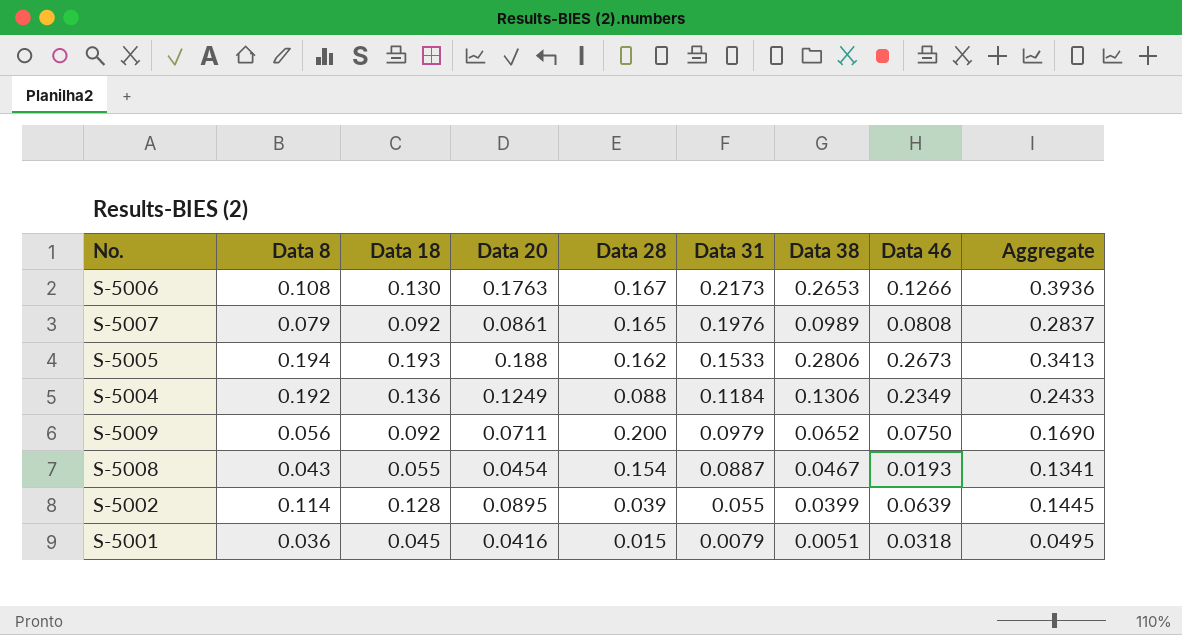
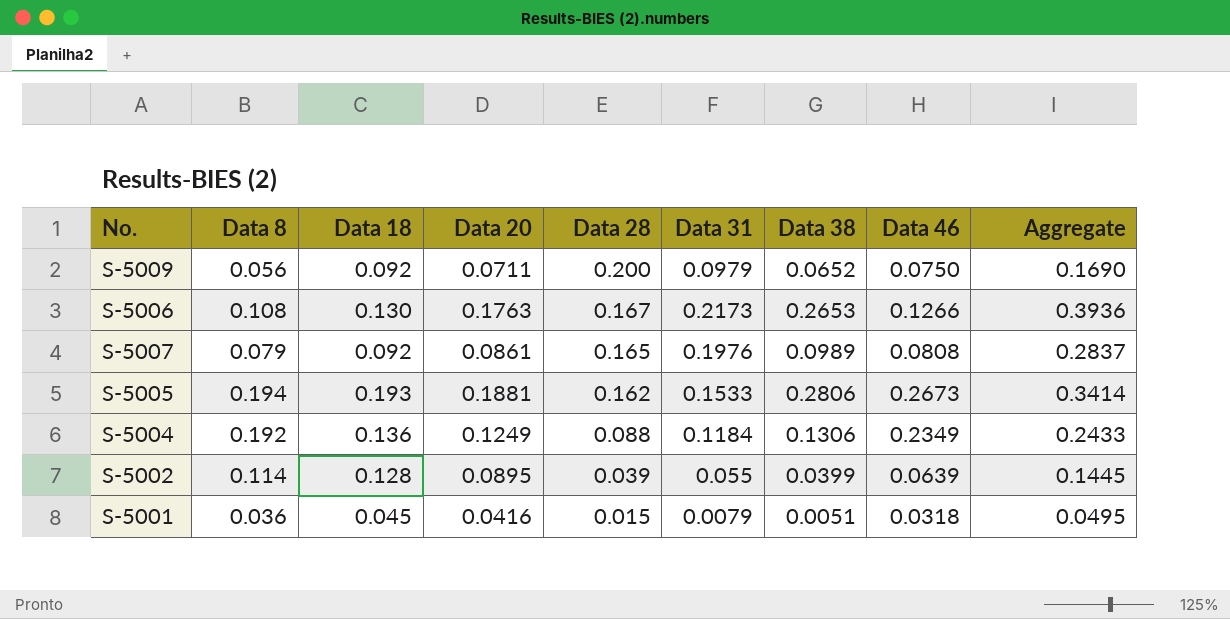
row order: Data 31 descending -> Data 28 descending
row S-5008: 0.043 | 0.055 | 0.0454 | 0.154 | 0.0887 | 0.0467 | 0.0193 | 0.1341 -> none
S-5005 | Data 20: 0.188 -> 0.1881
S-5005 | Aggregate: 0.3413 -> 0.3414

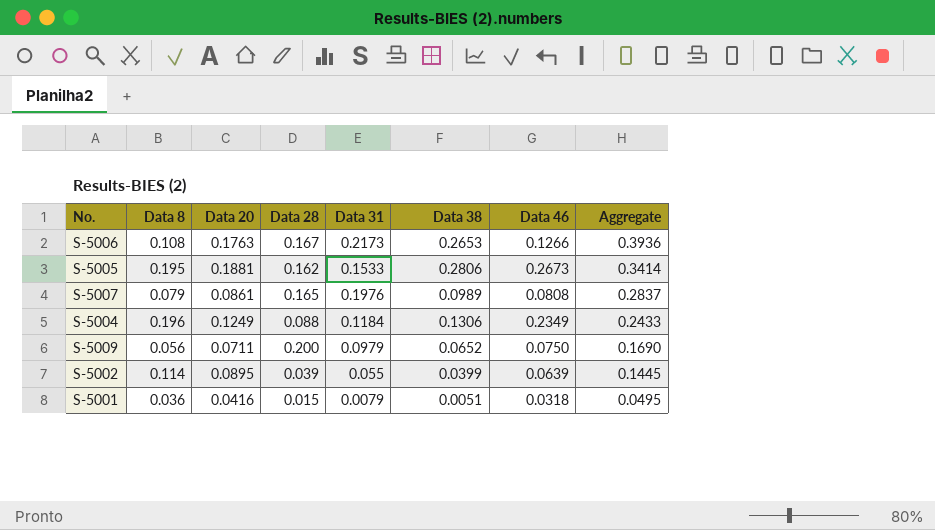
row order: Data 28 descending -> Aggregate descending
column Data 18 | position: 3 -> none
S-5005 | Data 8: 0.194 -> 0.195
S-5004 | Data 8: 0.192 -> 0.196

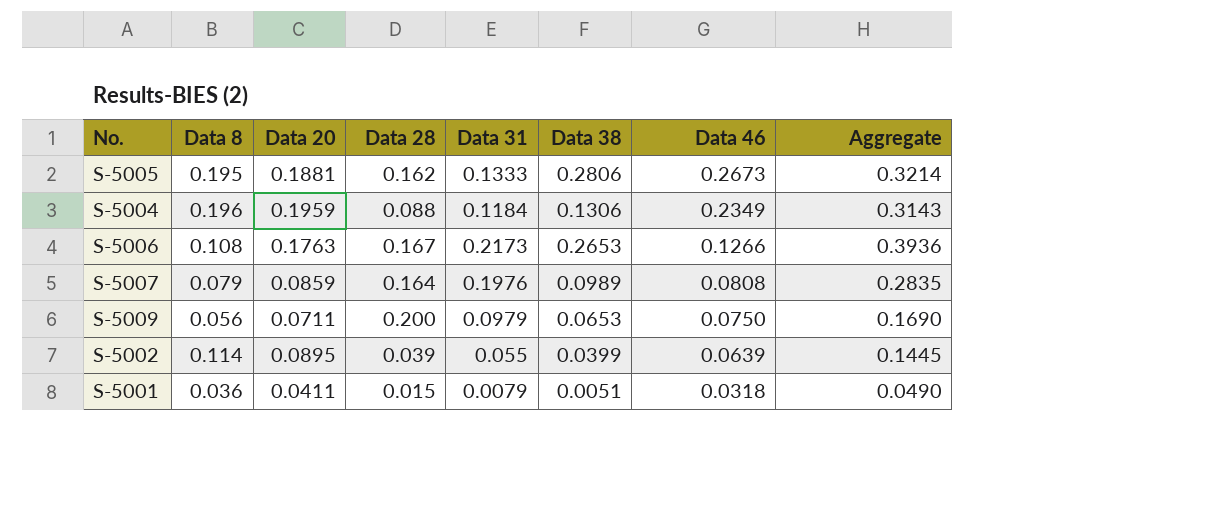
row order: Aggregate descending -> Data 46 descending
S-5005 | Data 31: 0.1533 -> 0.1333
S-5005 | Aggregate: 0.3414 -> 0.3214
S-5004 | Data 20: 0.1249 -> 0.1959
S-5004 | Aggregate: 0.2433 -> 0.3143
S-5007 | Data 20: 0.0861 -> 0.0859
S-5007 | Data 28: 0.165 -> 0.164
S-5007 | Aggregate: 0.2837 -> 0.2835
S-5009 | Data 38: 0.0652 -> 0.0653
S-5001 | Data 20: 0.0416 -> 0.0411
S-5001 | Aggregate: 0.0495 -> 0.0490

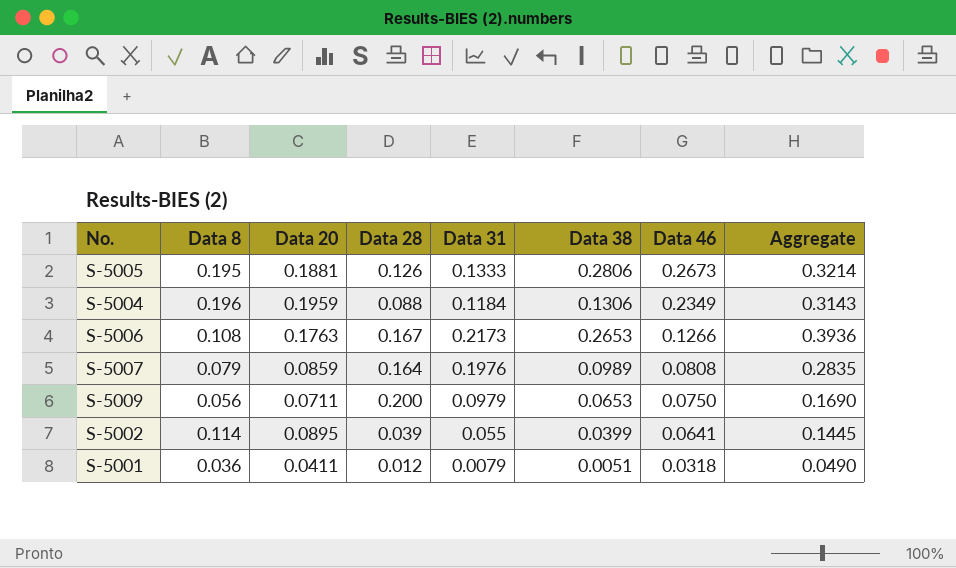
S-5005 | Data 28: 0.162 -> 0.126
S-5002 | Data 46: 0.0639 -> 0.0641
S-5001 | Data 28: 0.015 -> 0.012

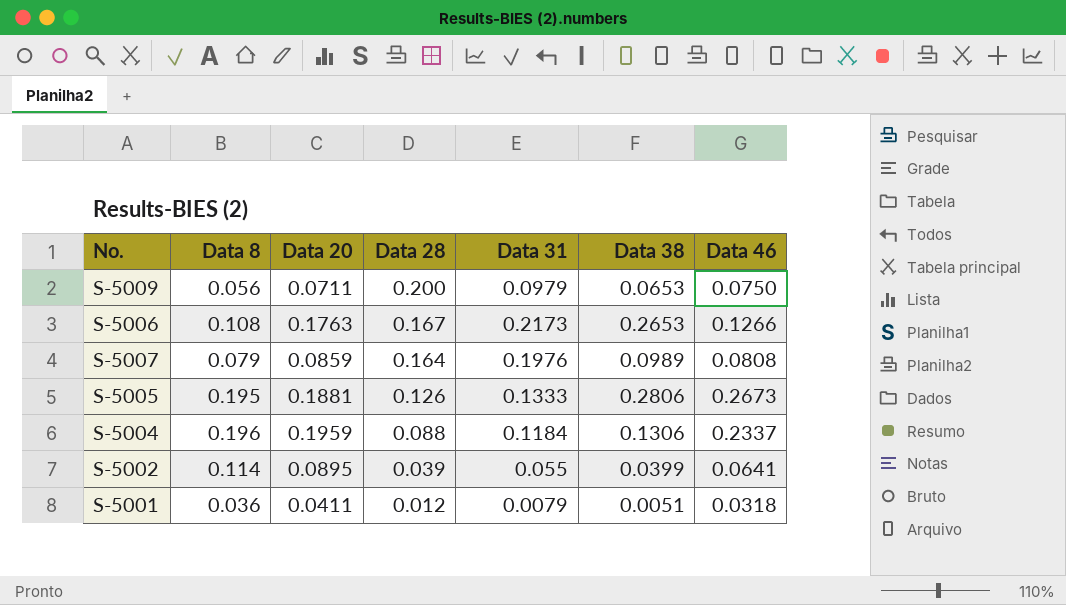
row order: Data 46 descending -> Data 28 descending
column Aggregate | formula: [Data 20] + [Data 31] -> none
S-5004 | Data 46: 0.2349 -> 0.2337

